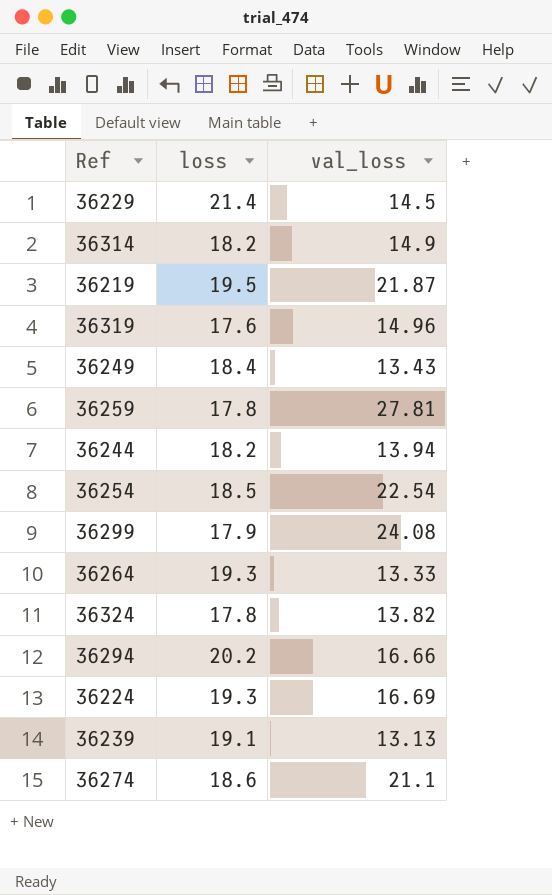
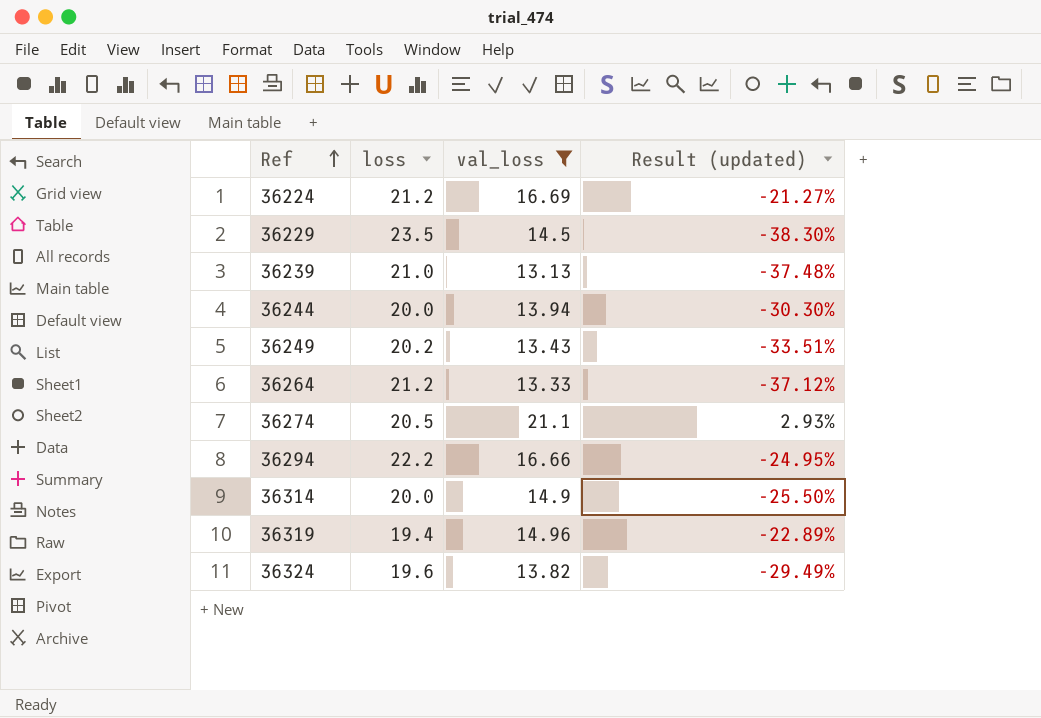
filter: none -> val_loss <= 21.1
row order: none -> Ref ascending
column Result (updated) | formula: none -> ([val_loss] - [loss]) / [loss]
36224 | loss: 19.3 -> 21.2
36229 | loss: 21.4 -> 23.5
36239 | loss: 19.1 -> 21.0
36244 | loss: 18.2 -> 20.0
36249 | loss: 18.4 -> 20.2
36264 | loss: 19.3 -> 21.2
36274 | loss: 18.6 -> 20.5
36294 | loss: 20.2 -> 22.2
36314 | loss: 18.2 -> 20.0
36319 | loss: 17.6 -> 19.4
36324 | loss: 17.8 -> 19.6

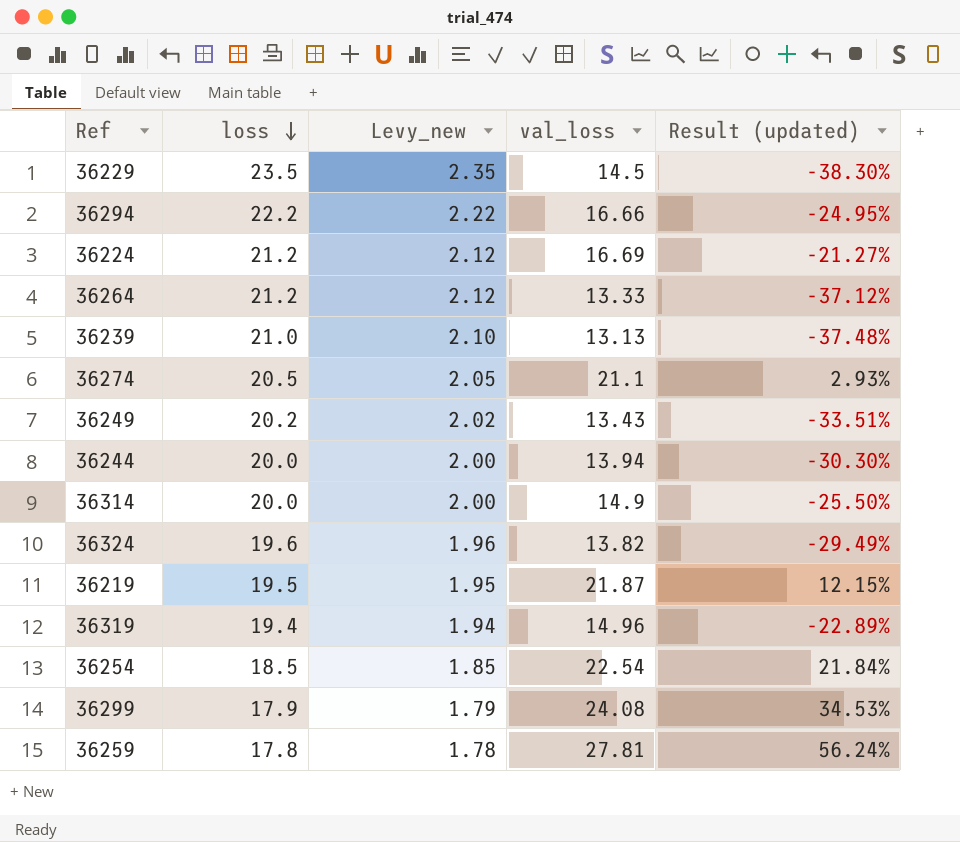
filter: val_loss <= 21.1 -> none
row order: Ref ascending -> loss descending
column Levy_new | formula: none -> [loss] * 0.1

